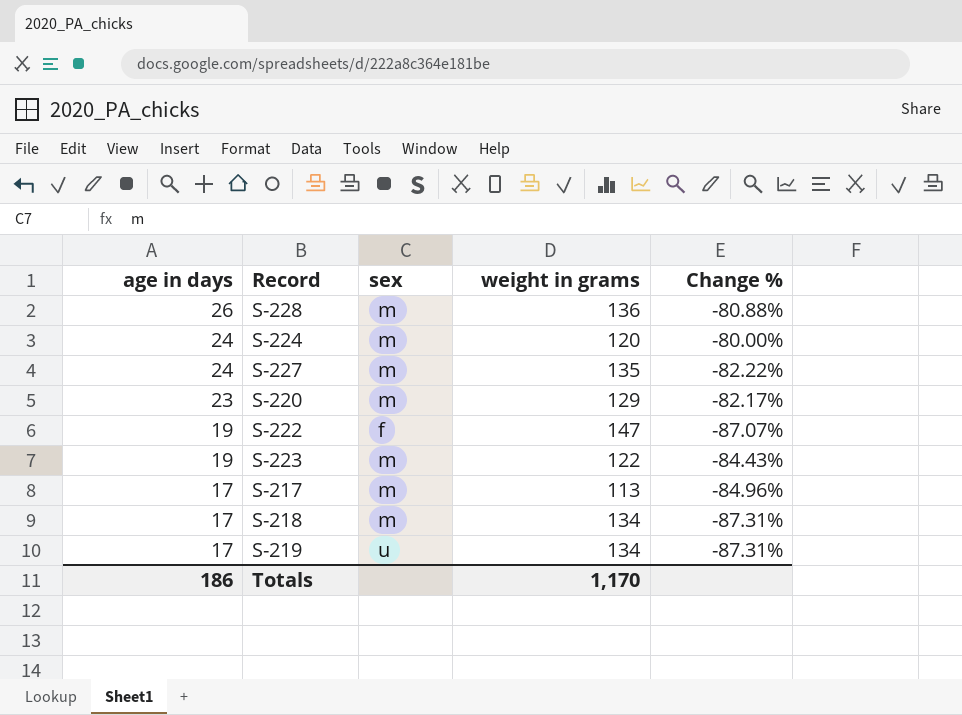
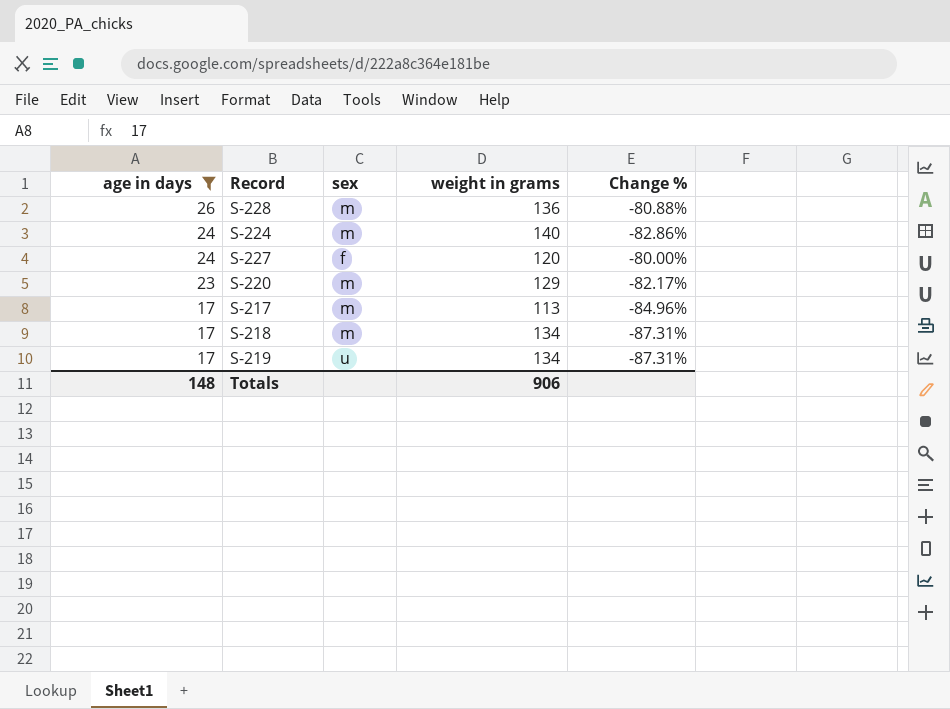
filter: none -> age in days != 19
S-224 | weight in grams: 120 -> 140
S-224 | Change %: -80.00% -> -82.86%
S-227 | sex: m -> f
S-227 | weight in grams: 135 -> 120
S-227 | Change %: -82.22% -> -80.00%
Totals | age in days: 186 -> 148
Totals | weight in grams: 1,170 -> 906

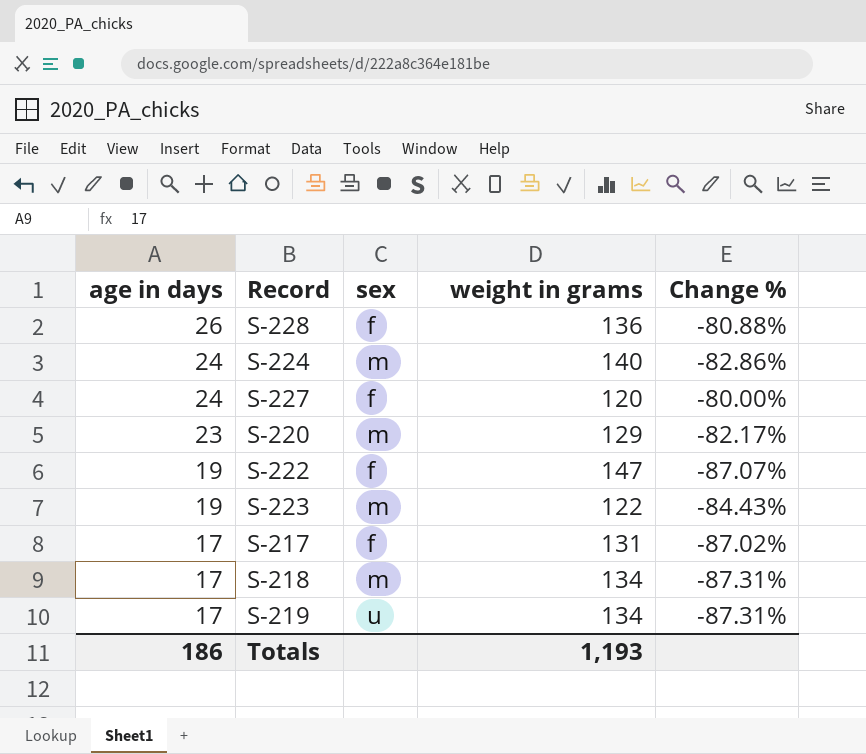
filter: age in days != 19 -> none
S-228 | sex: m -> f
S-217 | sex: m -> f
S-217 | weight in grams: 113 -> 131
S-217 | Change %: -84.96% -> -87.02%
Totals | age in days: 148 -> 186
Totals | weight in grams: 906 -> 1,193

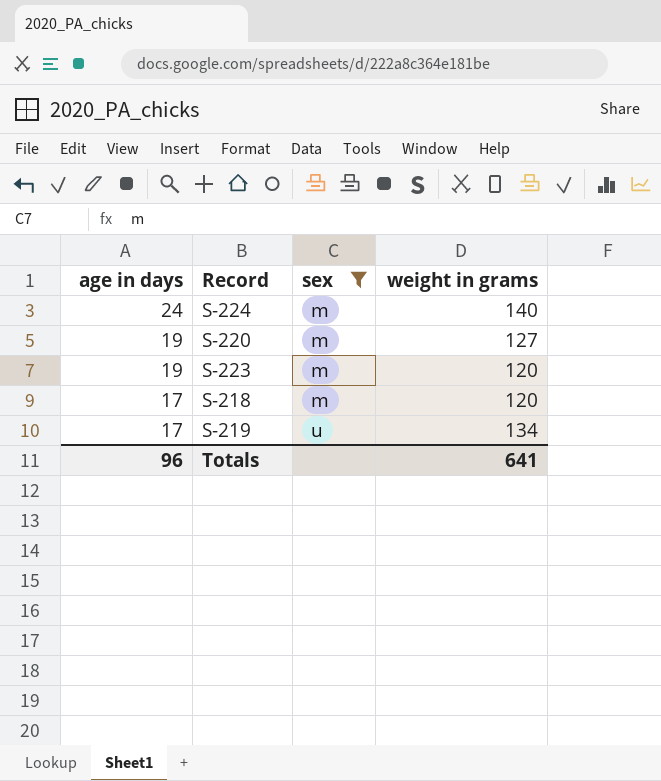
filter: none -> sex != f
column Change % | formula: ([age in days] - [weight in grams]) / [weight in grams] -> none
S-220 | age in days: 23 -> 19
S-220 | weight in grams: 129 -> 127
S-223 | weight in grams: 122 -> 120
S-218 | weight in grams: 134 -> 120
Totals | age in days: 186 -> 96
Totals | weight in grams: 1,193 -> 641

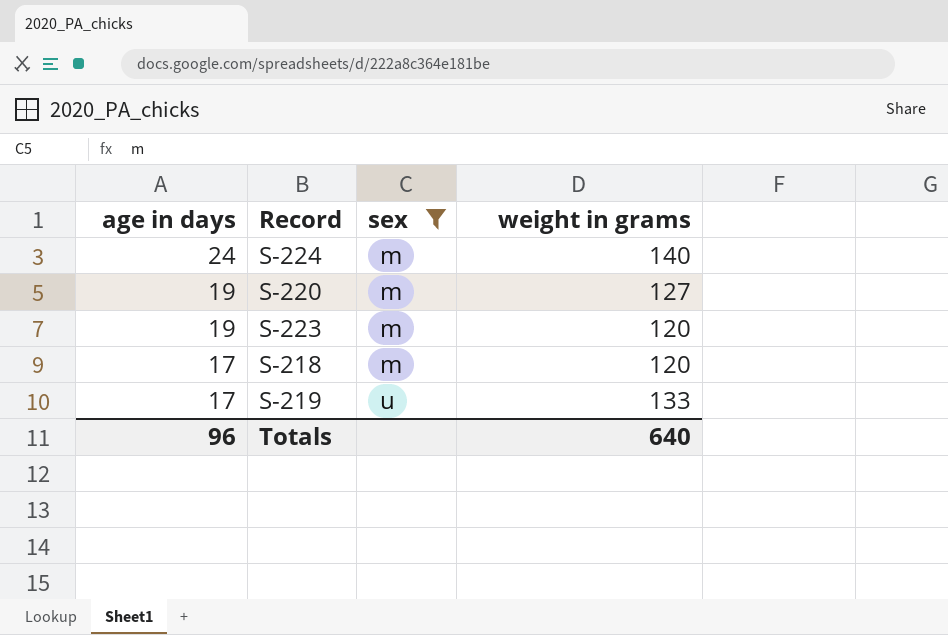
S-219 | weight in grams: 134 -> 133
Totals | weight in grams: 641 -> 640

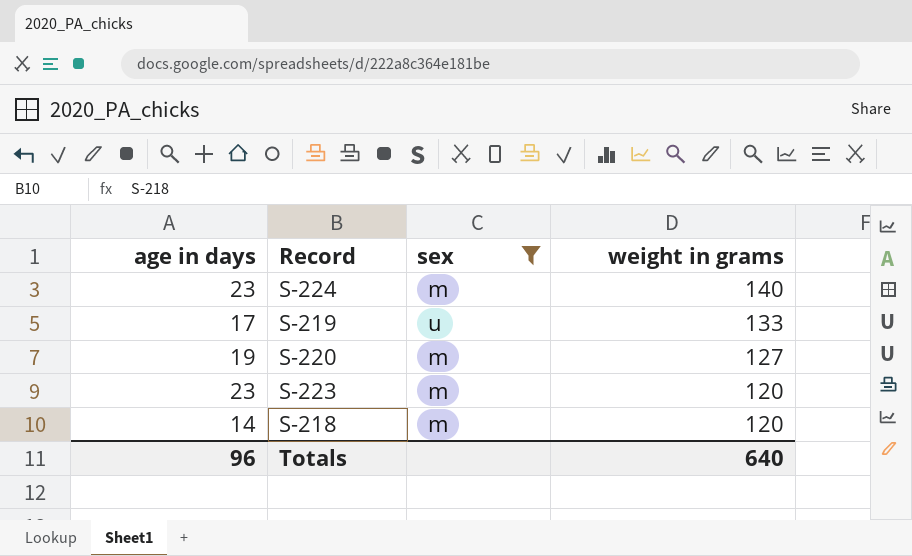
row order: age in days descending -> weight in grams descending
S-224 | age in days: 24 -> 23
S-223 | age in days: 19 -> 23
S-218 | age in days: 17 -> 14

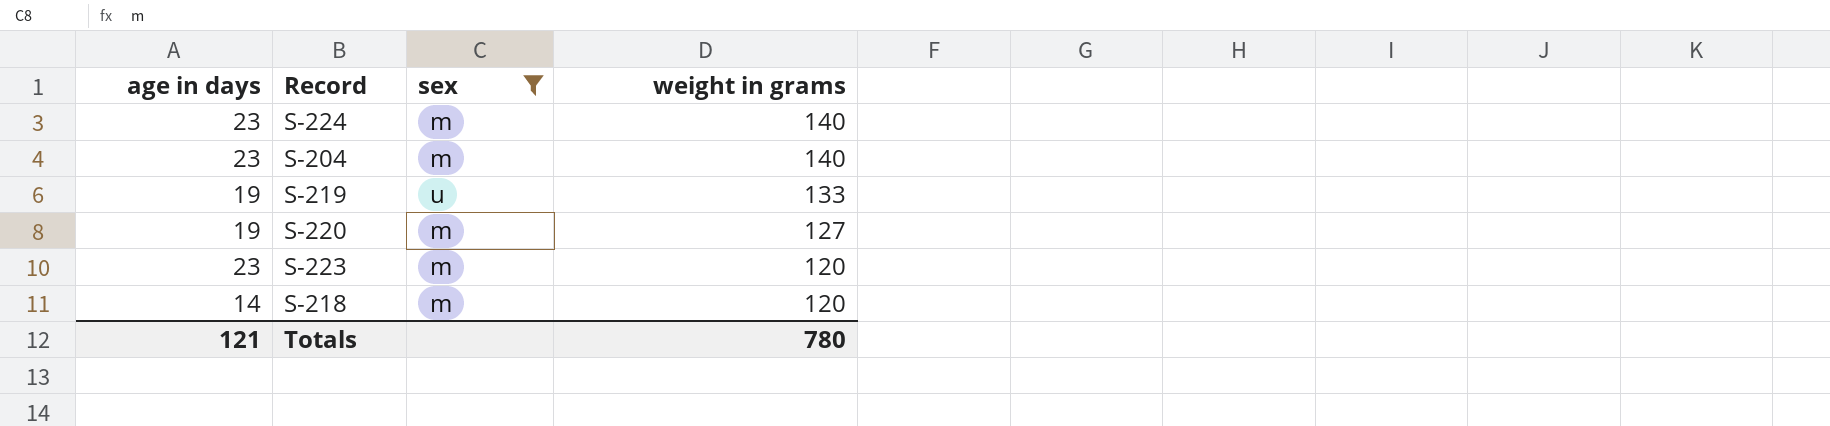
row S-204: none -> 23 | m | 140
S-219 | age in days: 17 -> 19
Totals | age in days: 96 -> 121
Totals | weight in grams: 640 -> 780

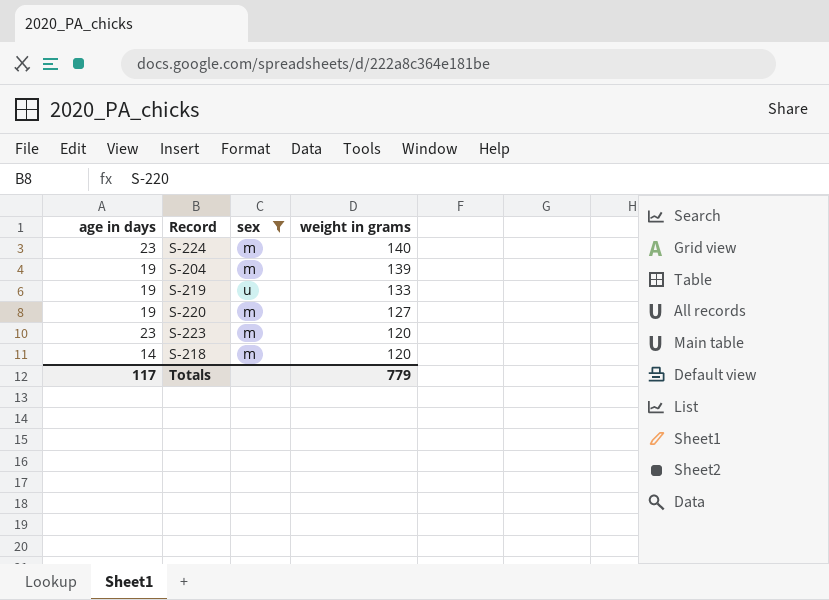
S-204 | age in days: 23 -> 19
S-204 | weight in grams: 140 -> 139
Totals | age in days: 121 -> 117
Totals | weight in grams: 780 -> 779

